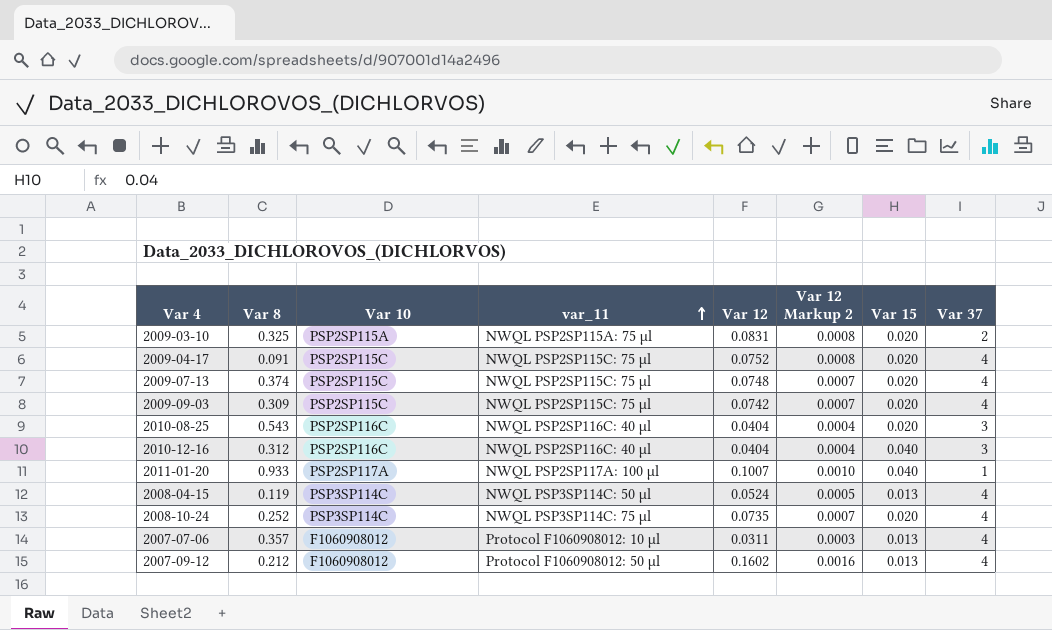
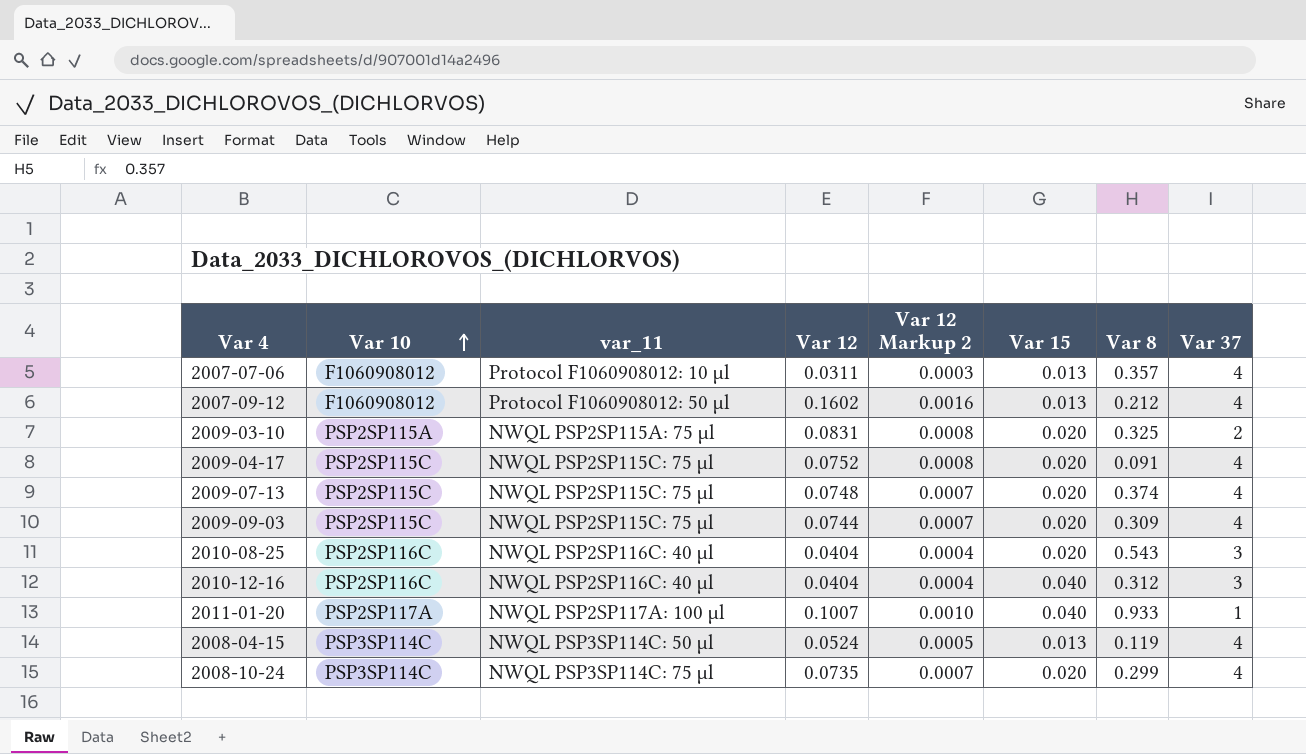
row order: var_11 ascending -> Var 10 ascending
column Var 8 | position: 2 -> 7
2009-09-03 | Var 12: 0.0742 -> 0.0744
2008-10-24 | Var 8: 0.252 -> 0.299

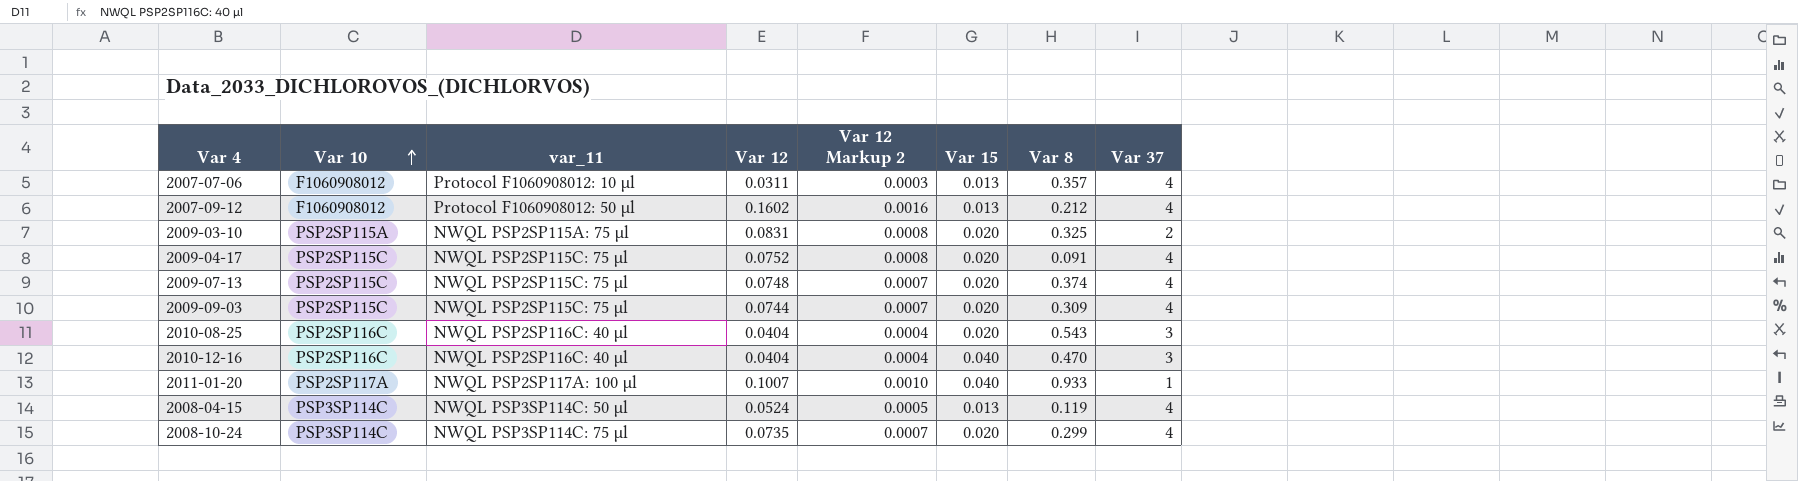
2010-12-16 | Var 8: 0.312 -> 0.470

